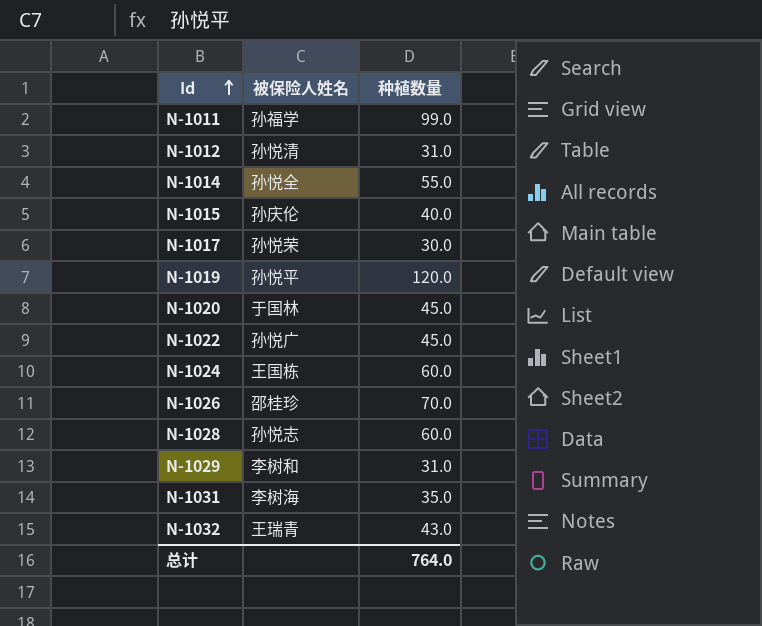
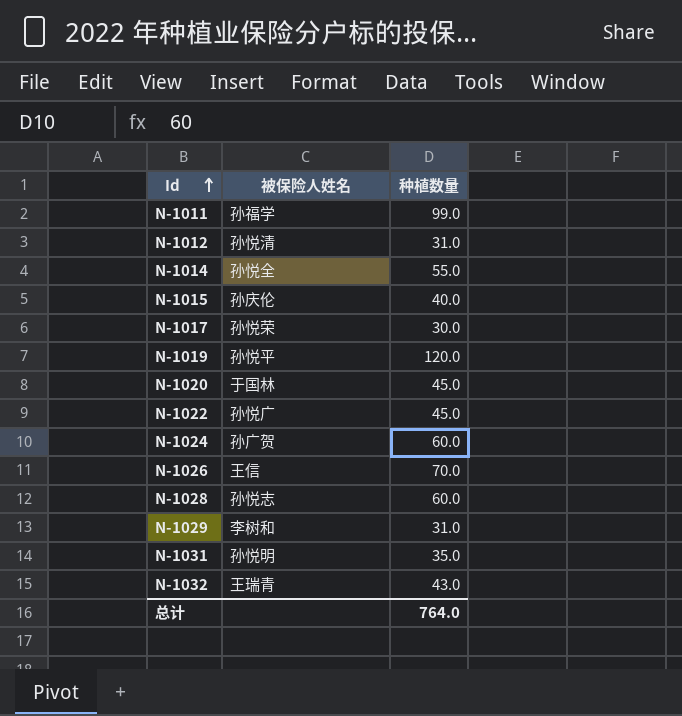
N-1024 | 被保险人姓名: 王国栋 -> 孙广贺
N-1026 | 被保险人姓名: 邵桂珍 -> 王信
N-1031 | 被保险人姓名: 李树海 -> 孙悦明

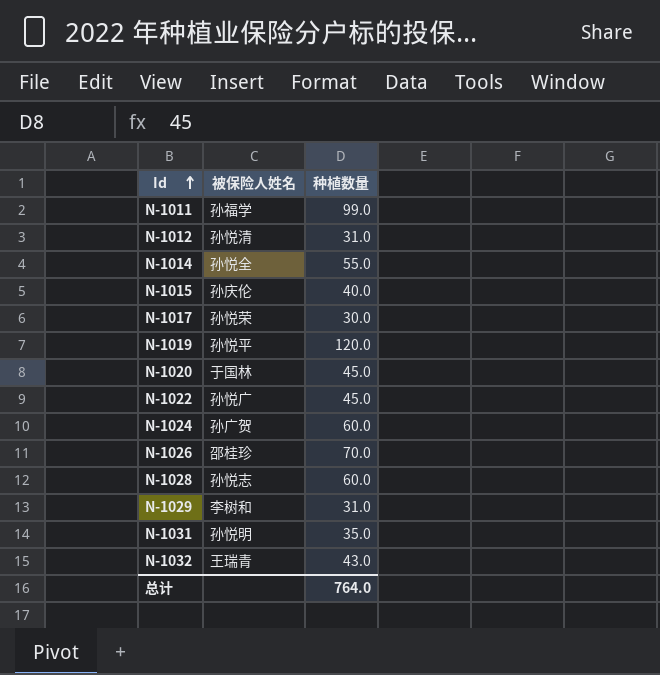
N-1026 | 被保险人姓名: 王信 -> 邵桂珍

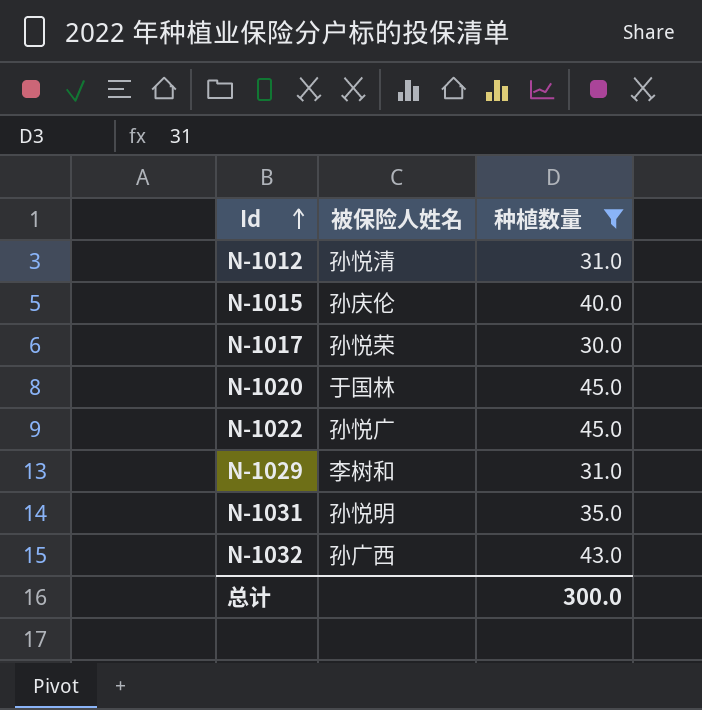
filter: none -> 种植数量 <= 45.0
N-1032 | 被保险人姓名: 王瑞青 -> 孙广西
总计 | 种植数量: 764.0 -> 300.0

